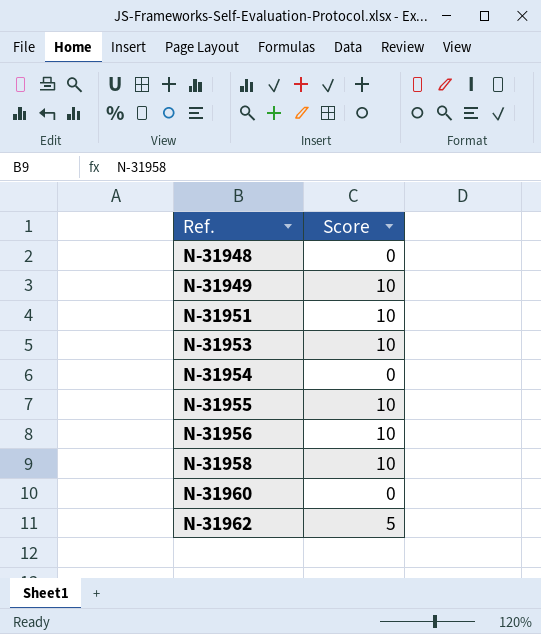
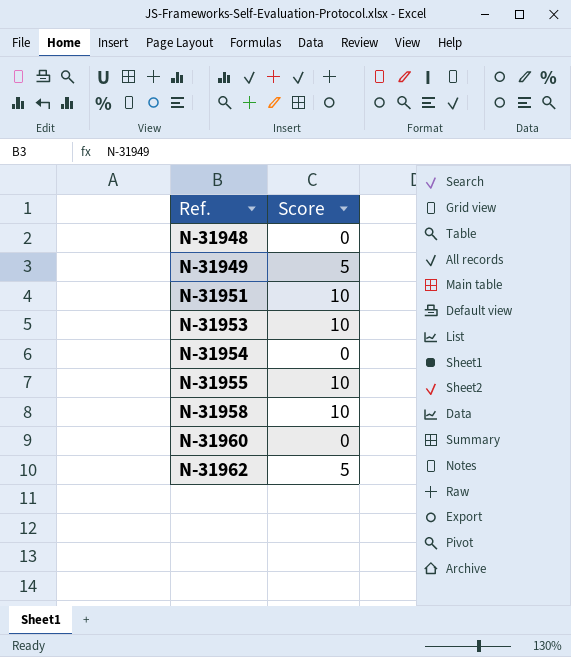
row N-31956: 10 -> none
N-31949 | Score: 10 -> 5

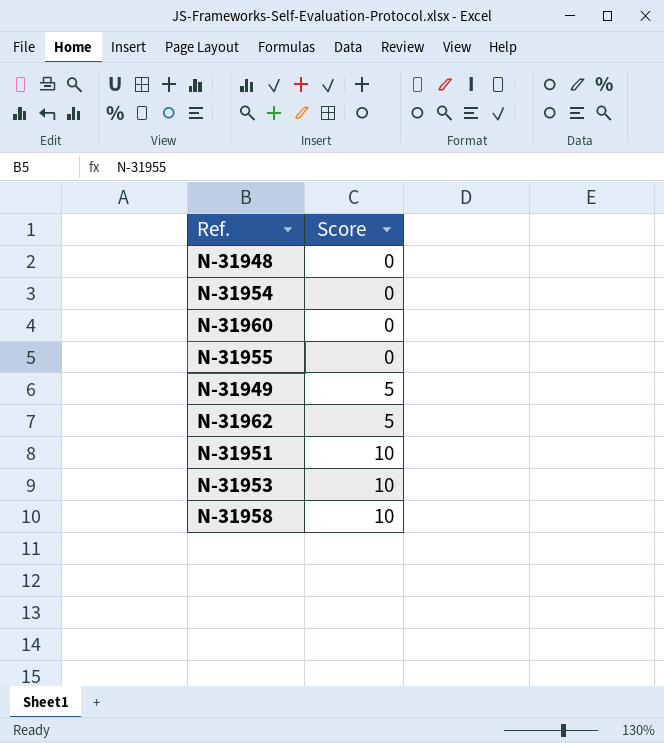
row order: Ref. ascending -> Score ascending
N-31955 | Score: 10 -> 0

